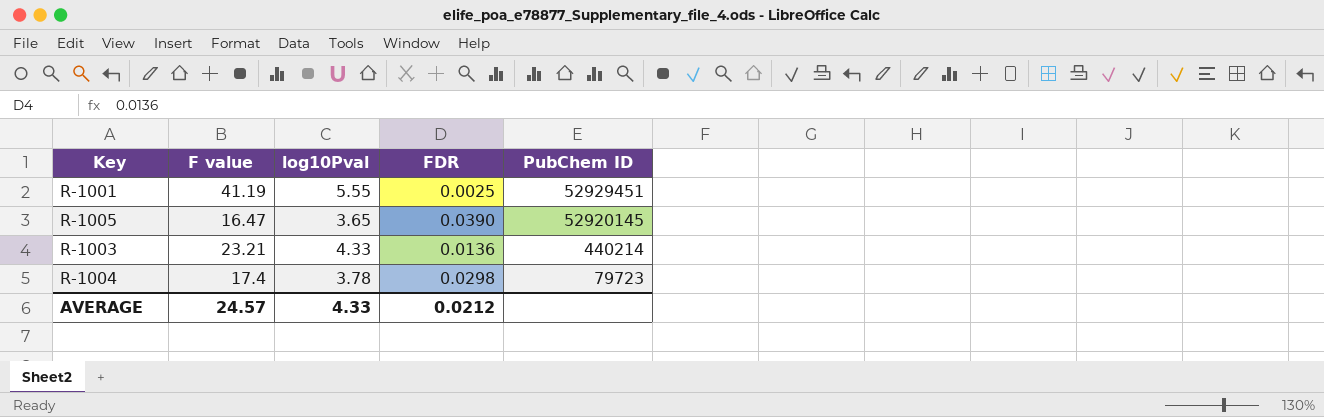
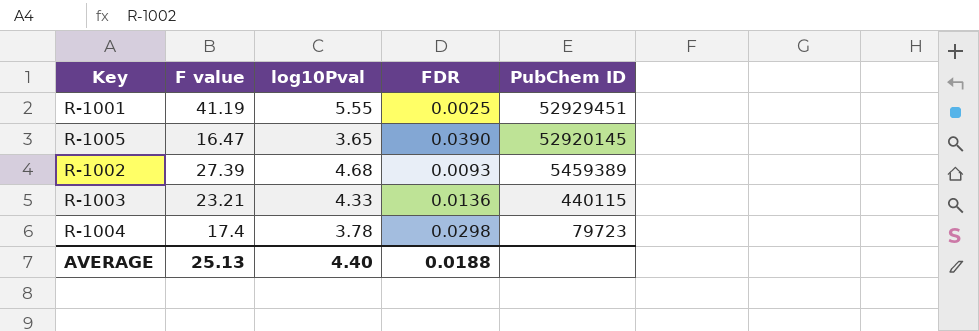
row R-1002: none -> 27.39 | 4.68 | 0.0093 | 5459389
R-1003 | PubChem ID: 440214 -> 440115
AVERAGE | F value: 24.57 -> 25.13
AVERAGE | log10Pval: 4.33 -> 4.40
AVERAGE | FDR: 0.0212 -> 0.0188

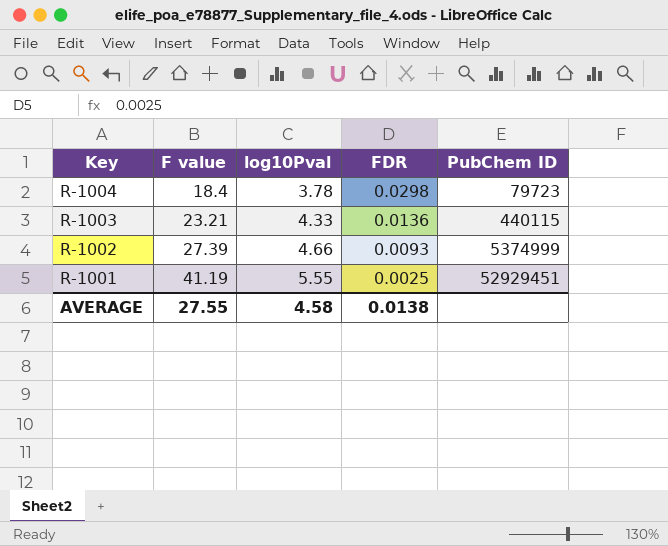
row order: PubChem ID descending -> Key descending
row R-1005: 16.47 | 3.65 | 0.0390 | 52920145 -> none
R-1004 | F value: 17.4 -> 18.4
R-1002 | log10Pval: 4.68 -> 4.66
R-1002 | PubChem ID: 5459389 -> 5374999
AVERAGE | F value: 25.13 -> 27.55
AVERAGE | log10Pval: 4.40 -> 4.58
AVERAGE | FDR: 0.0188 -> 0.0138

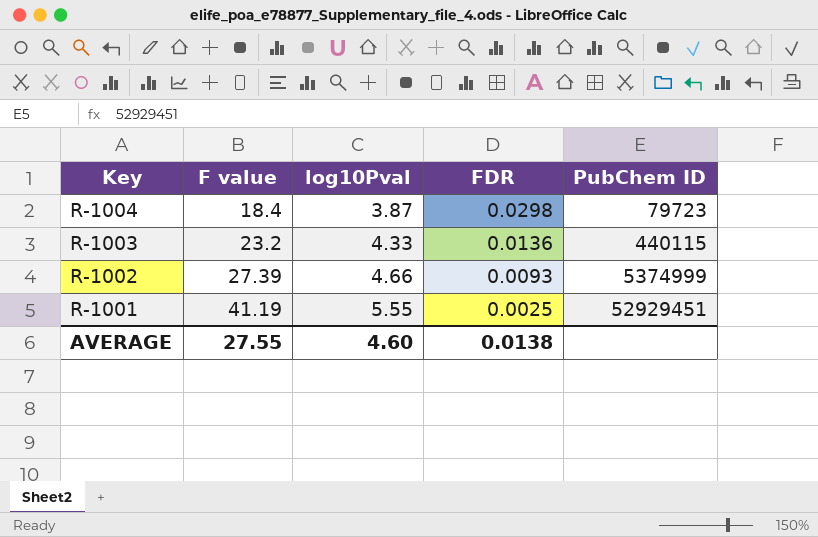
R-1004 | log10Pval: 3.78 -> 3.87
R-1003 | F value: 23.21 -> 23.2
AVERAGE | log10Pval: 4.58 -> 4.60

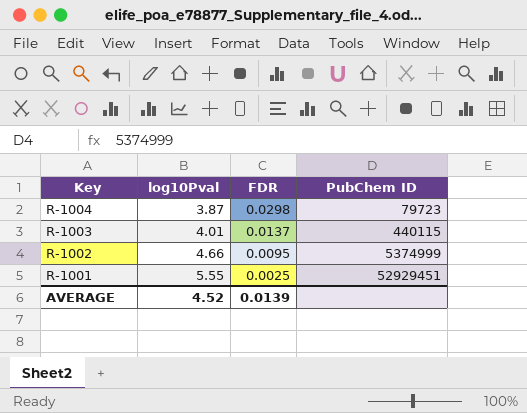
column F value | position: 2 -> none
R-1003 | log10Pval: 4.33 -> 4.01
R-1003 | FDR: 0.0136 -> 0.0137
R-1002 | FDR: 0.0093 -> 0.0095
AVERAGE | log10Pval: 4.60 -> 4.52
AVERAGE | FDR: 0.0138 -> 0.0139

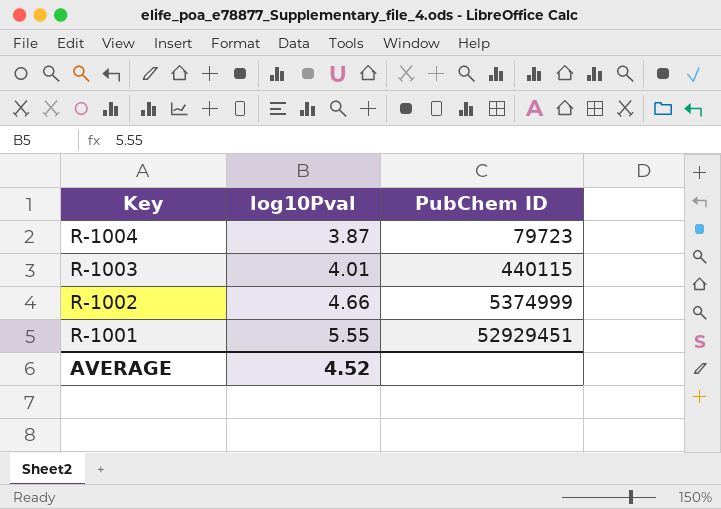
column FDR | position: 3 -> none

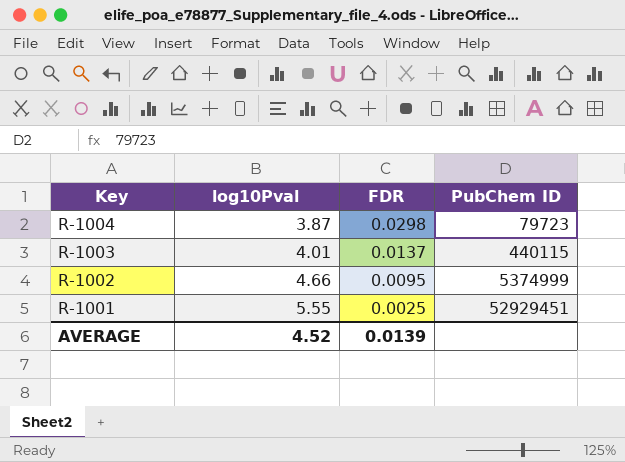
column FDR | position: none -> 3

